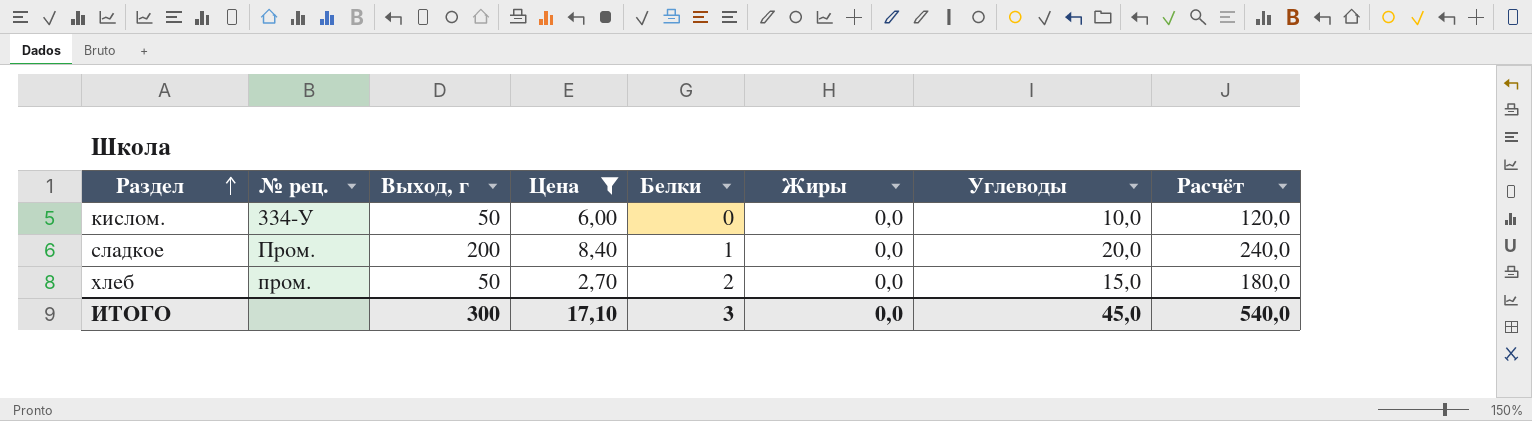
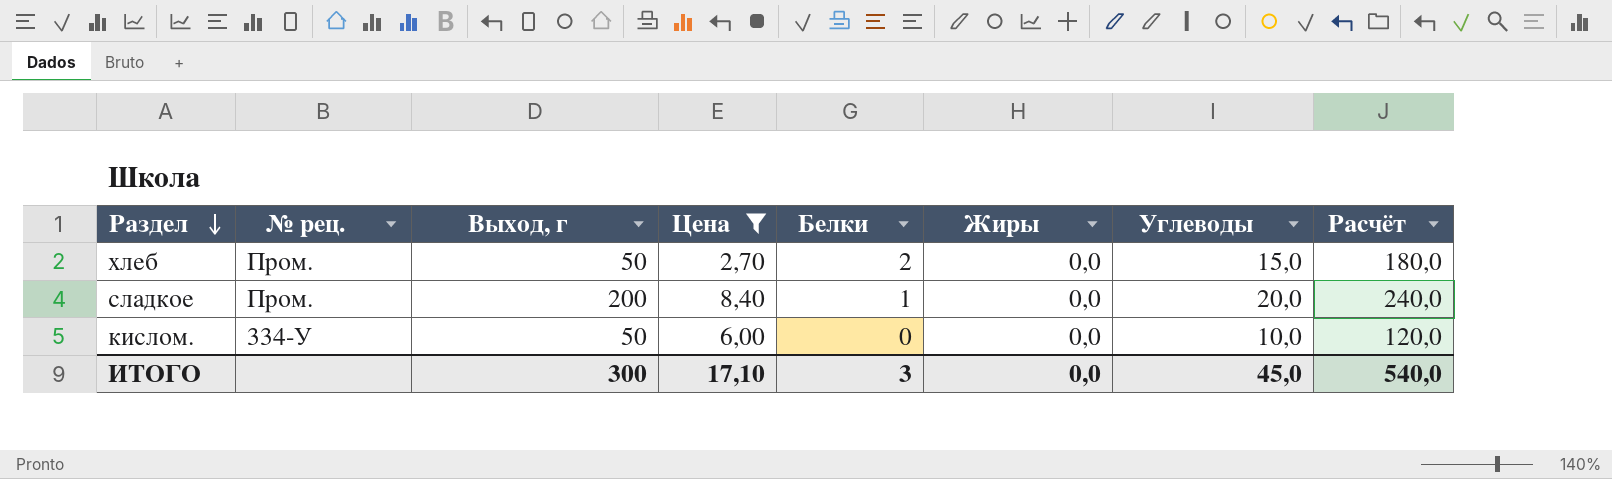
row order: Раздел ascending -> Раздел descending
хлеб | № рец.: пром. -> Пром.

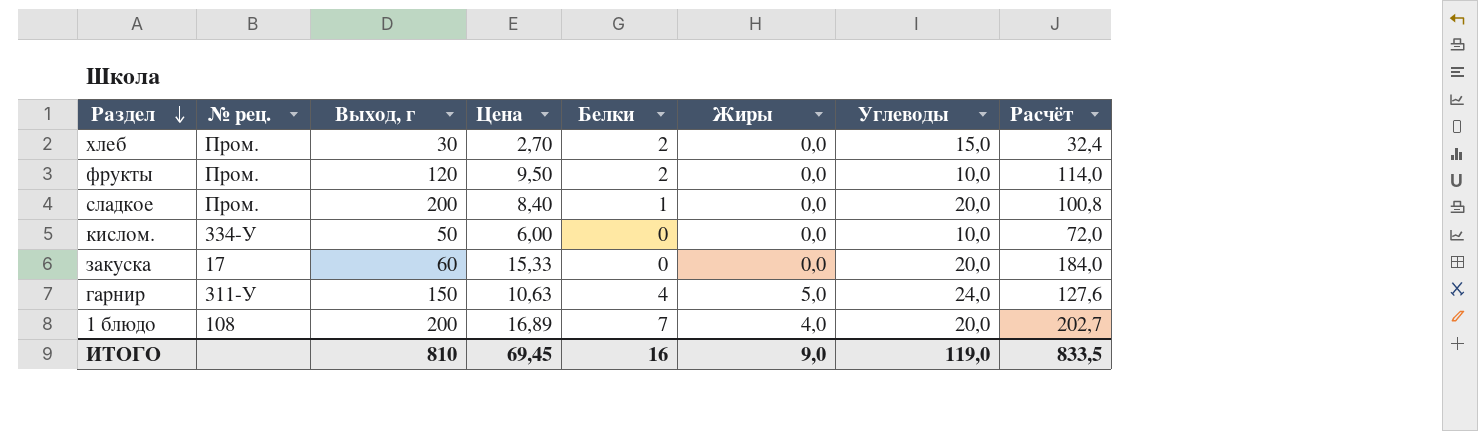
filter: Цена <= 8,40 -> none
column Расчёт | formula: [Углеводы] * 12 -> [Цена] * 12
хлеб | Выход, г: 50 -> 30
ИТОГО | Выход, г: 300 -> 810
ИТОГО | Цена: 17,10 -> 69,45
ИТОГО | Белки: 3 -> 16
ИТОГО | Жиры: 0,0 -> 9,0
ИТОГО | Углеводы: 45,0 -> 119,0
ИТОГО | Расчёт: 540,0 -> 833,5

